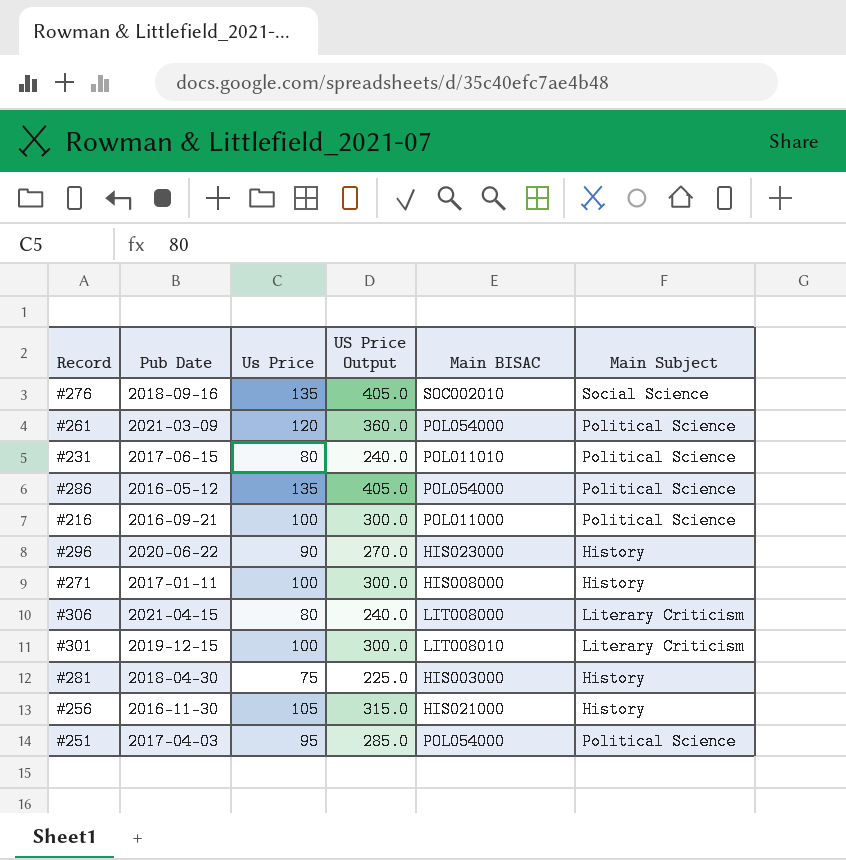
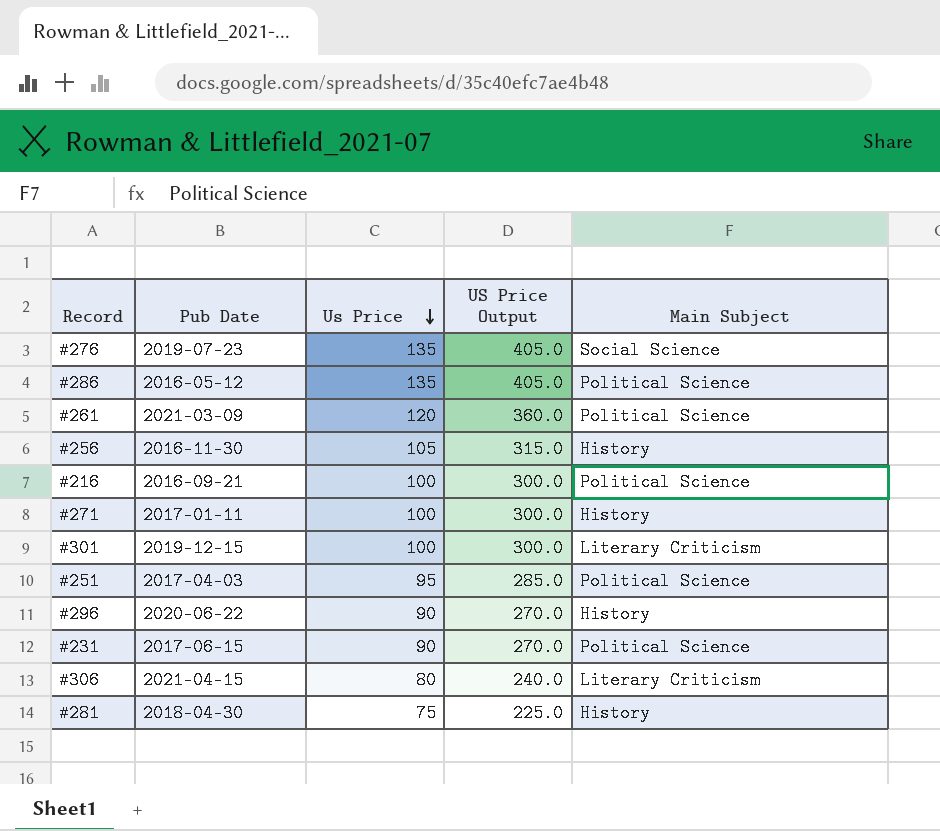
row order: none -> Us Price descending
column Main BISAC | position: 5 -> none
#276 | Pub Date: 2018-09-16 -> 2019-07-23
#231 | Us Price: 80 -> 90
#231 | US Price Output: 240.0 -> 270.0

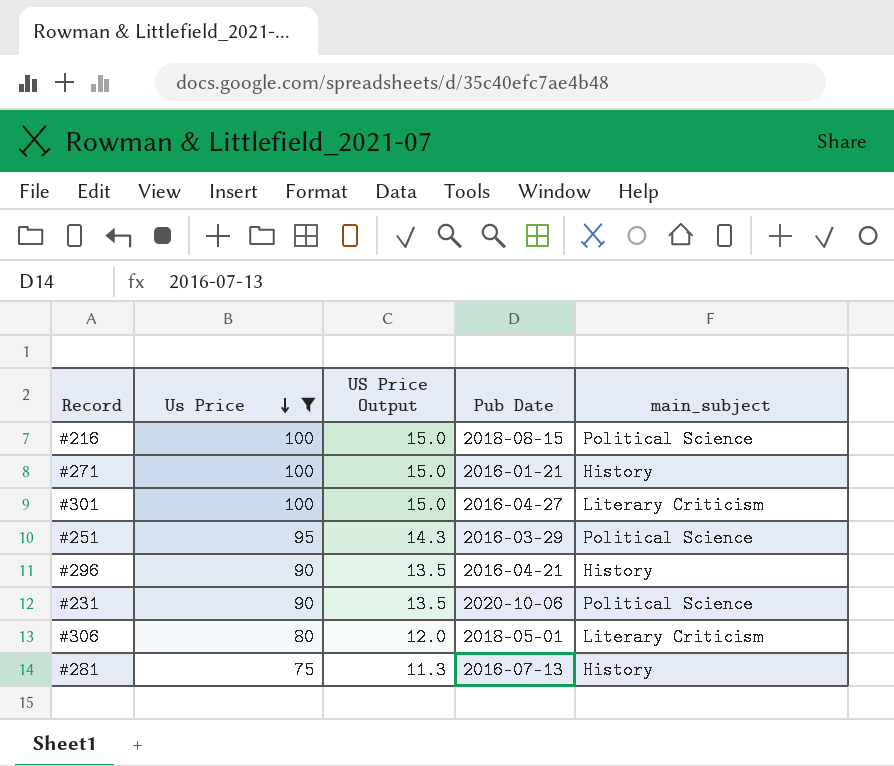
filter: none -> Us Price <= 100
column US Price Output | formula: [Us Price] * 3 -> [Us Price] * 0.15
column Pub Date | position: 2 -> 4
column name: Main Subject -> main_subject
#216 | Pub Date: 2016-09-21 -> 2018-08-15
#271 | Pub Date: 2017-01-11 -> 2016-01-21
#301 | Pub Date: 2019-12-15 -> 2016-04-27
#251 | Pub Date: 2017-04-03 -> 2016-03-29
#296 | Pub Date: 2020-06-22 -> 2016-04-21
#231 | Pub Date: 2017-06-15 -> 2020-10-06
#306 | Pub Date: 2021-04-15 -> 2018-05-01
#281 | Pub Date: 2018-04-30 -> 2016-07-13

